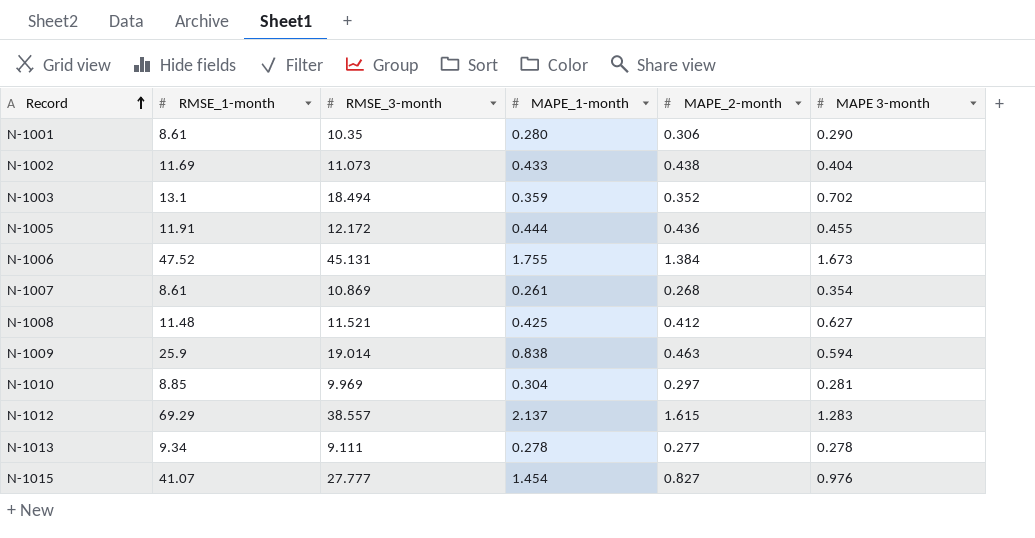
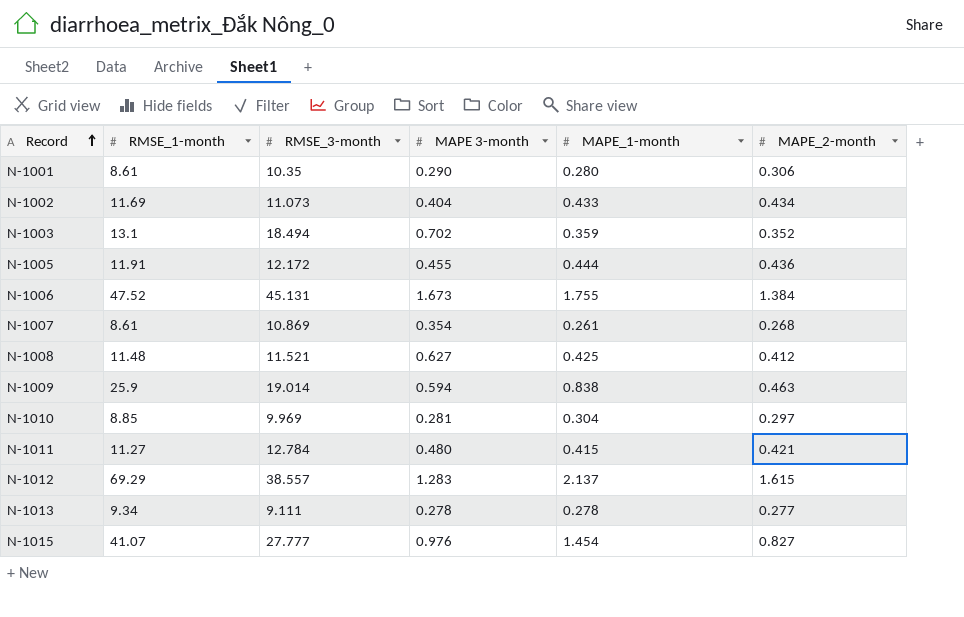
column MAPE 3-month | position: 6 -> 4
N-1002 | MAPE_2-month: 0.438 -> 0.434
row N-1011: none -> 11.27 | 12.784 | 0.480 | 0.415 | 0.421

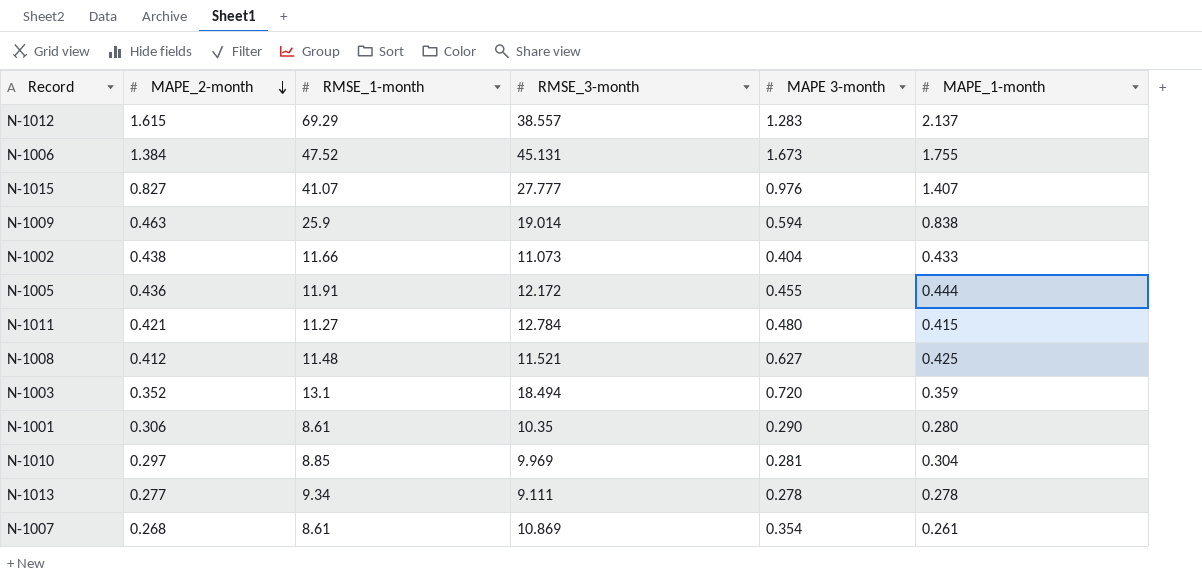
row order: Record ascending -> MAPE_2-month descending
column MAPE_2-month | position: 6 -> 2
N-1015 | MAPE_1-month: 1.454 -> 1.407
N-1002 | MAPE_2-month: 0.434 -> 0.438
N-1002 | RMSE_1-month: 11.69 -> 11.66
N-1003 | MAPE 3-month: 0.702 -> 0.720

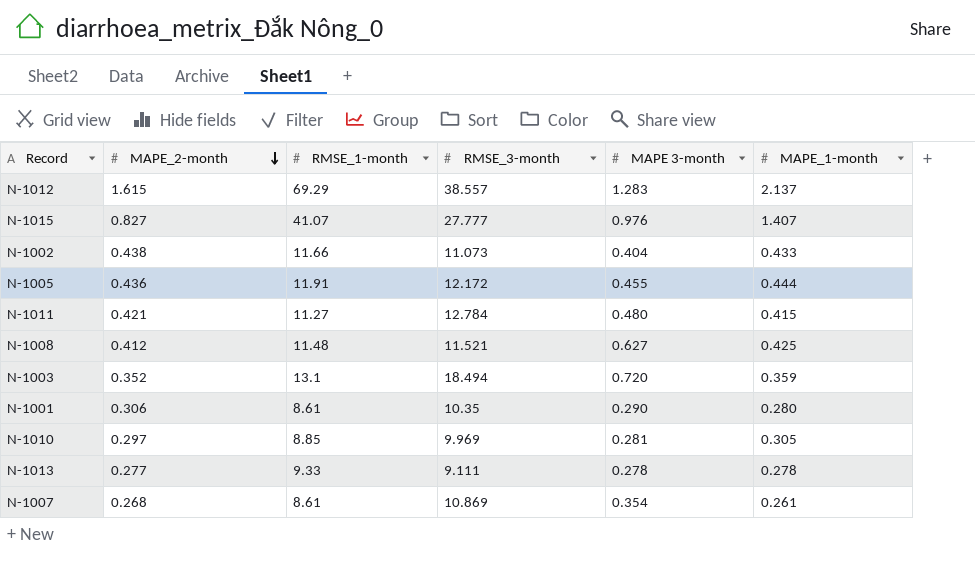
row N-1006: 1.384 | 47.52 | 45.131 | 1.673 | 1.755 -> none
row N-1009: 0.463 | 25.9 | 19.014 | 0.594 | 0.838 -> none
N-1010 | MAPE_1-month: 0.304 -> 0.305
N-1013 | RMSE_1-month: 9.34 -> 9.33

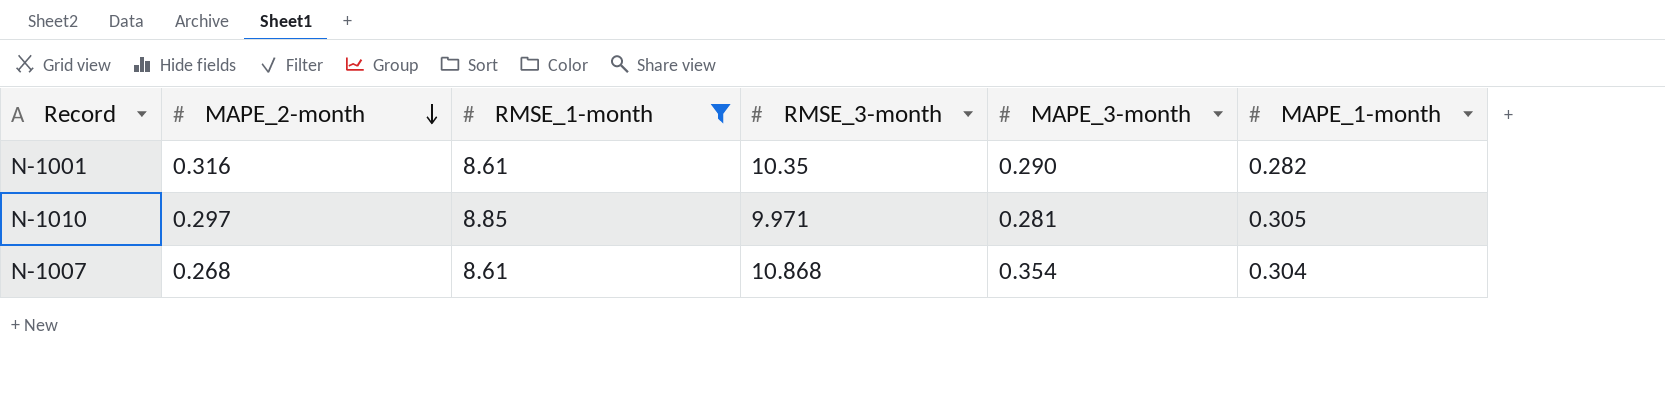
filter: none -> RMSE_1-month <= 8.85
column name: MAPE 3-month -> MAPE_3-month
N-1001 | MAPE_2-month: 0.306 -> 0.316
N-1001 | MAPE_1-month: 0.280 -> 0.282
N-1010 | RMSE_3-month: 9.969 -> 9.971
N-1007 | RMSE_3-month: 10.869 -> 10.868
N-1007 | MAPE_1-month: 0.261 -> 0.304

